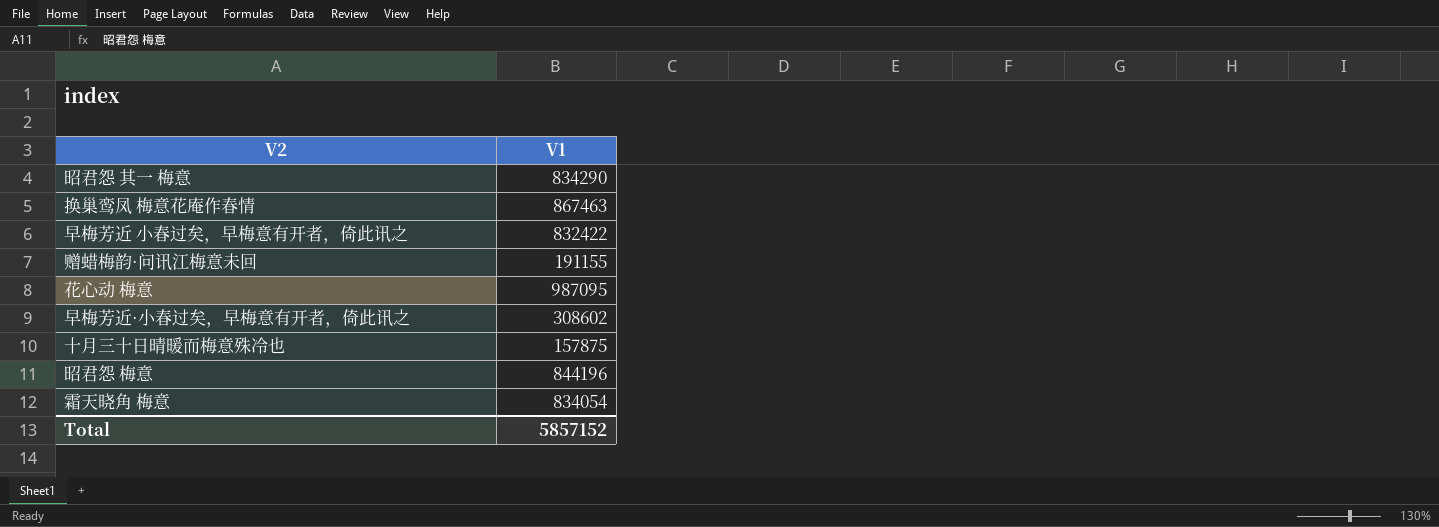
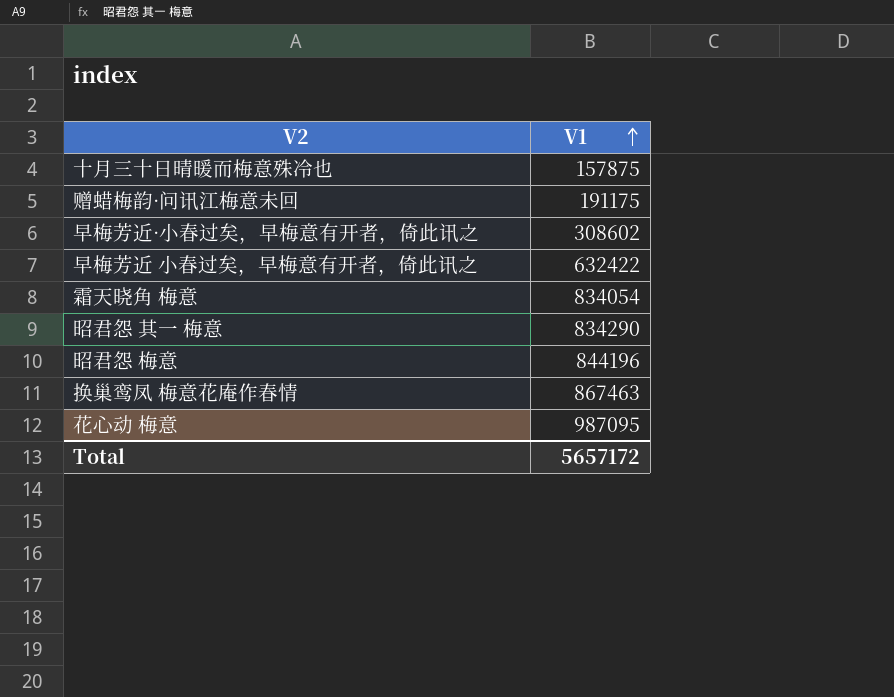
row order: none -> V1 ascending
赠蜡梅韵·问讯江梅意未回 | V1: 191155 -> 191175
早梅芳近 小春过矣，早梅意有开者，倚此讯之 | V1: 832422 -> 632422
Total | V1: 5857152 -> 5657172

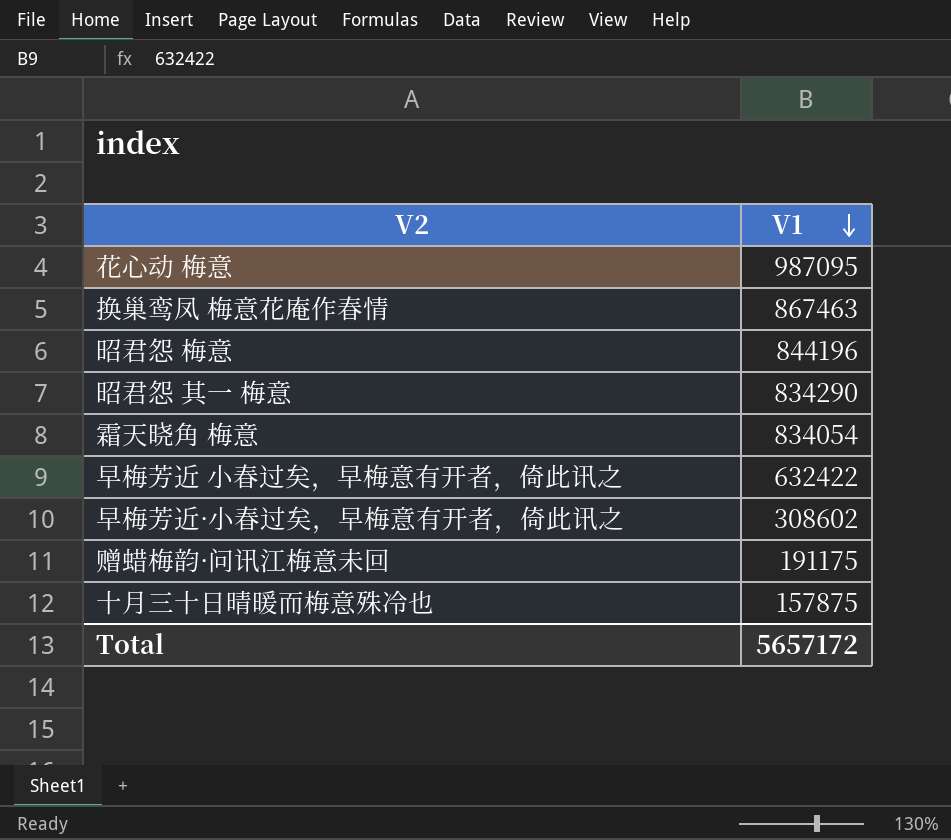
row order: V1 ascending -> V1 descending

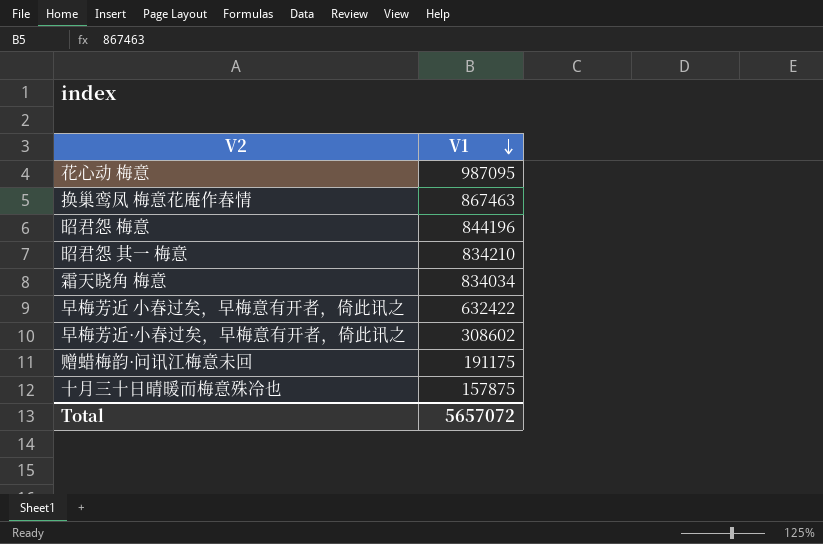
昭君怨 其一 梅意 | V1: 834290 -> 834210
霜天晓角 梅意 | V1: 834054 -> 834034
Total | V1: 5657172 -> 5657072

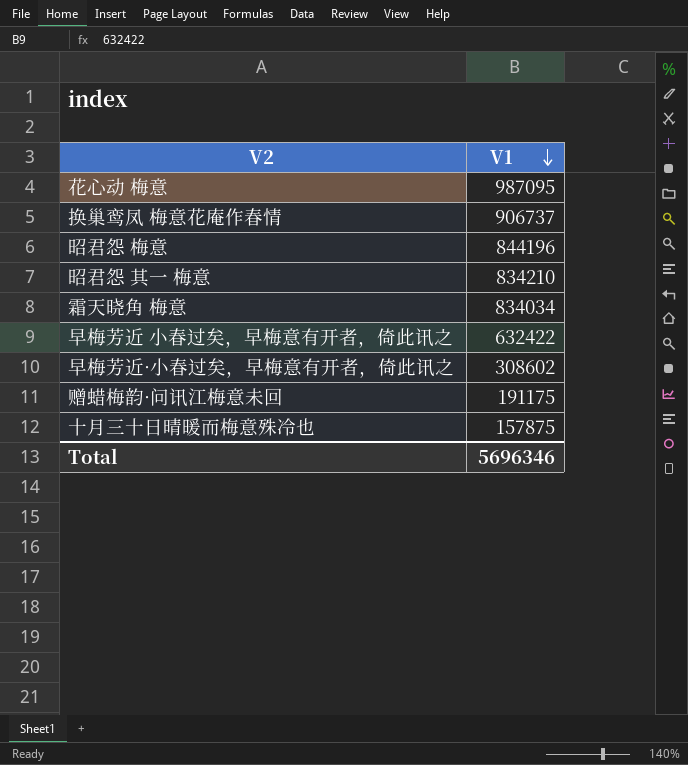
换巢鸾凤 梅意花庵作春情 | V1: 867463 -> 906737
Total | V1: 5657072 -> 5696346

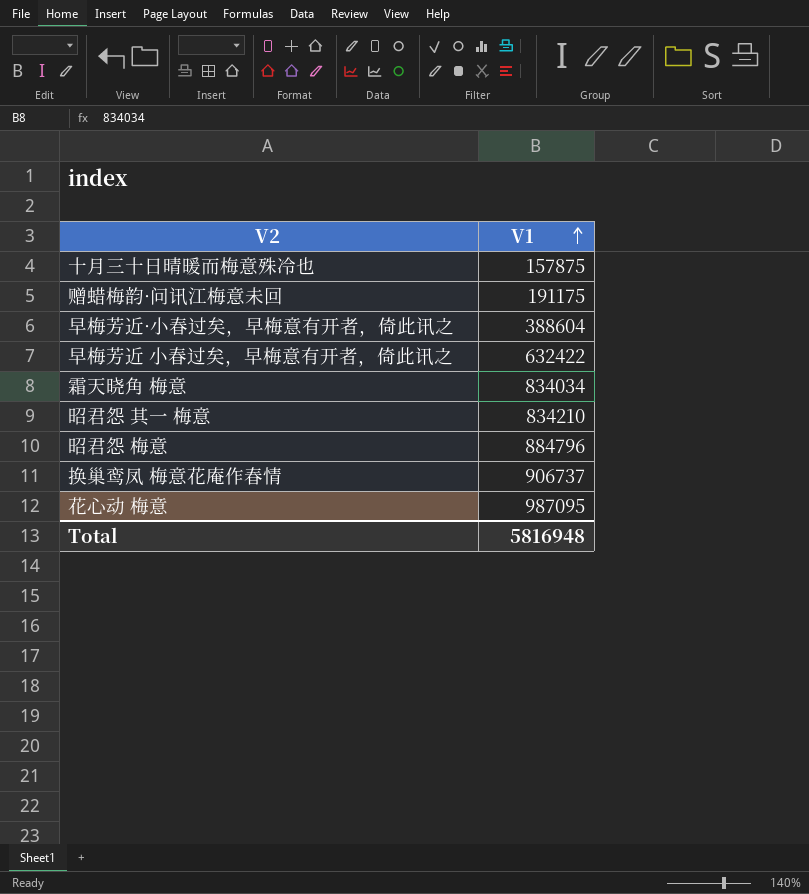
row order: V1 descending -> V1 ascending
早梅芳近·小春过矣，早梅意有开者，倚此讯之 | V1: 308602 -> 388604
昭君怨 梅意 | V1: 844196 -> 884796
Total | V1: 5696346 -> 5816948

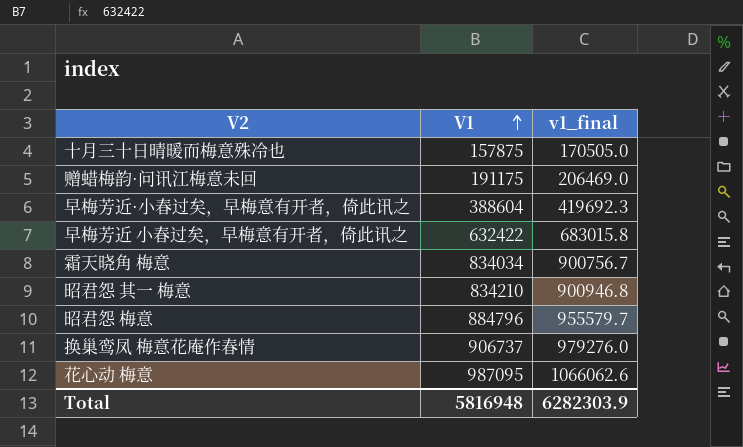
column v1_final | formula: none -> [V1] * 1.08

